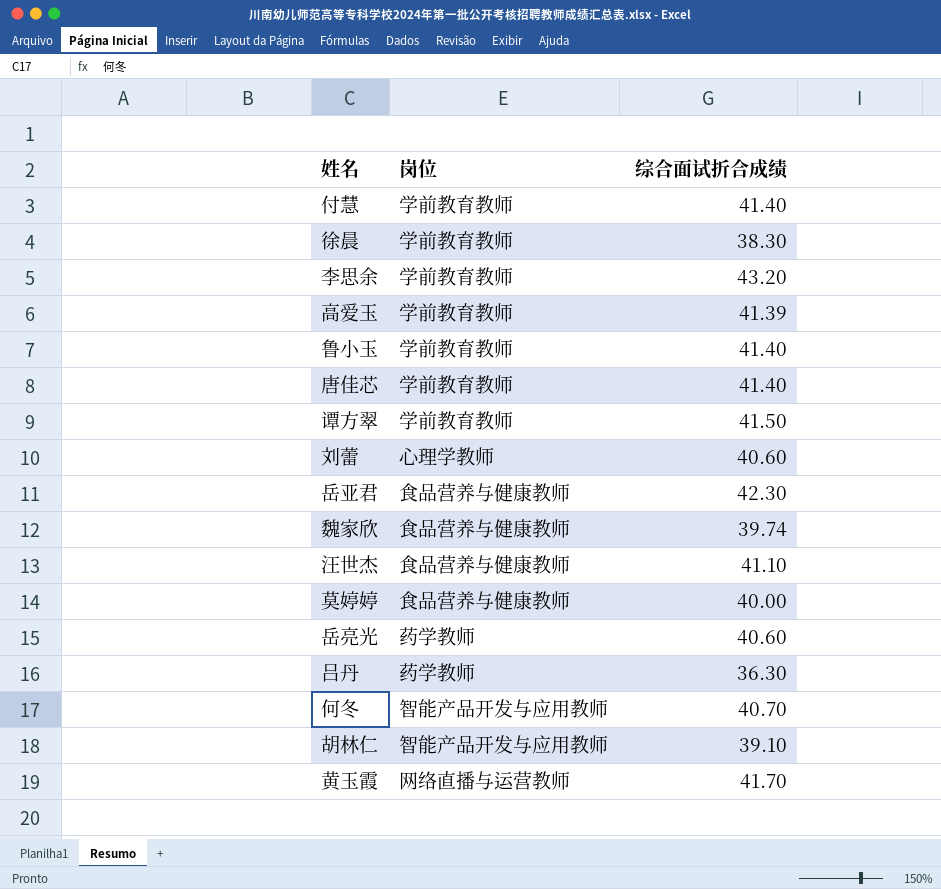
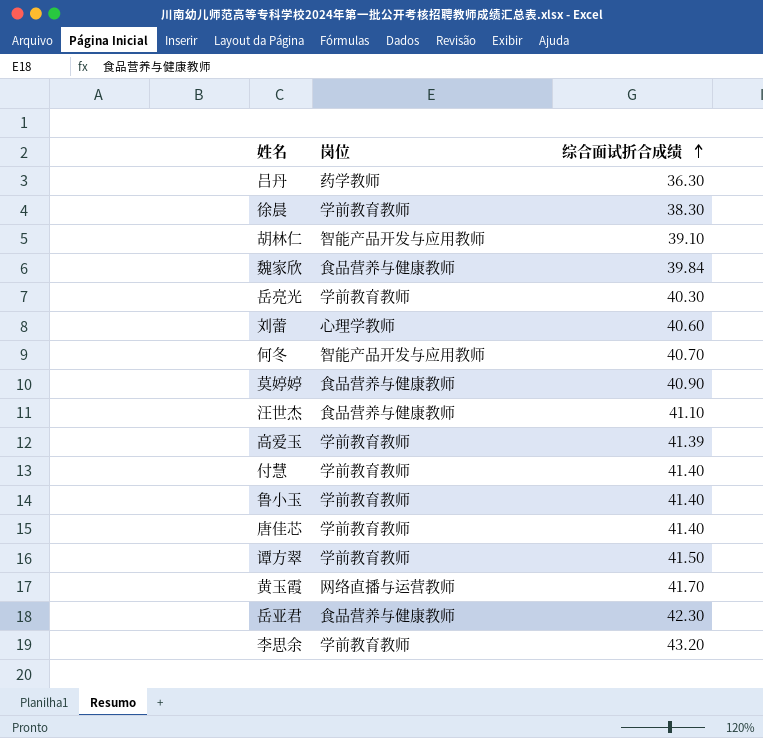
row order: none -> 综合面试折合成绩 ascending
魏家欣 | 综合面试折合成绩: 39.74 -> 39.84
岳亮光 | 岗位: 药学教师 -> 学前教育教师
岳亮光 | 综合面试折合成绩: 40.60 -> 40.30
莫婷婷 | 综合面试折合成绩: 40.00 -> 40.90

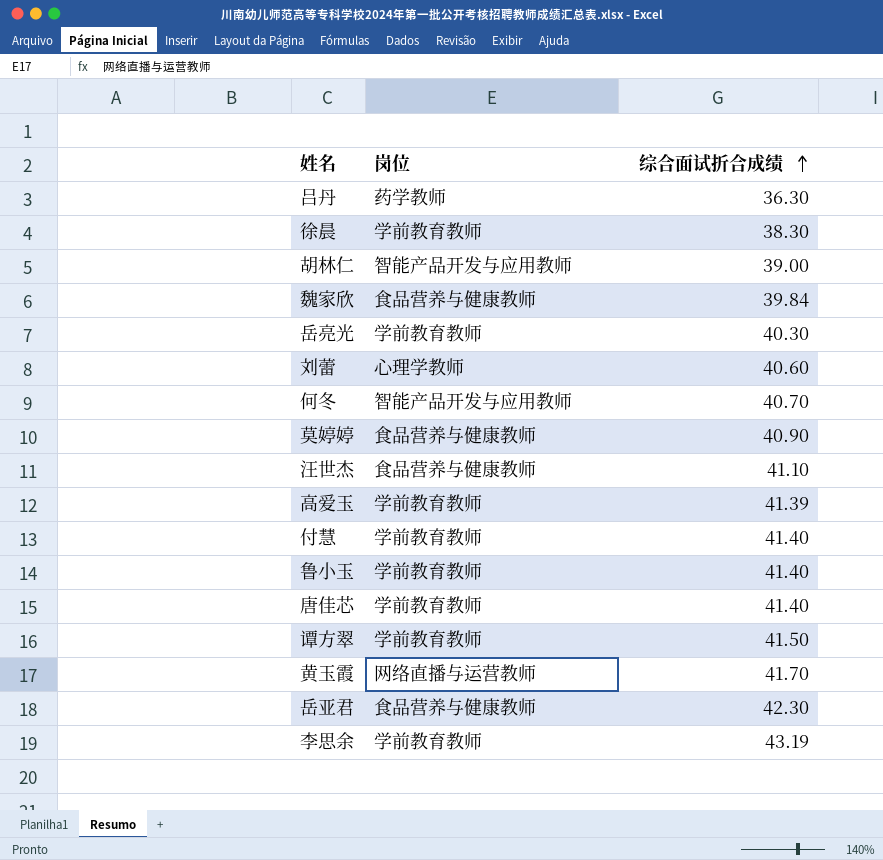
胡林仁 | 综合面试折合成绩: 39.10 -> 39.00
李思余 | 综合面试折合成绩: 43.20 -> 43.19

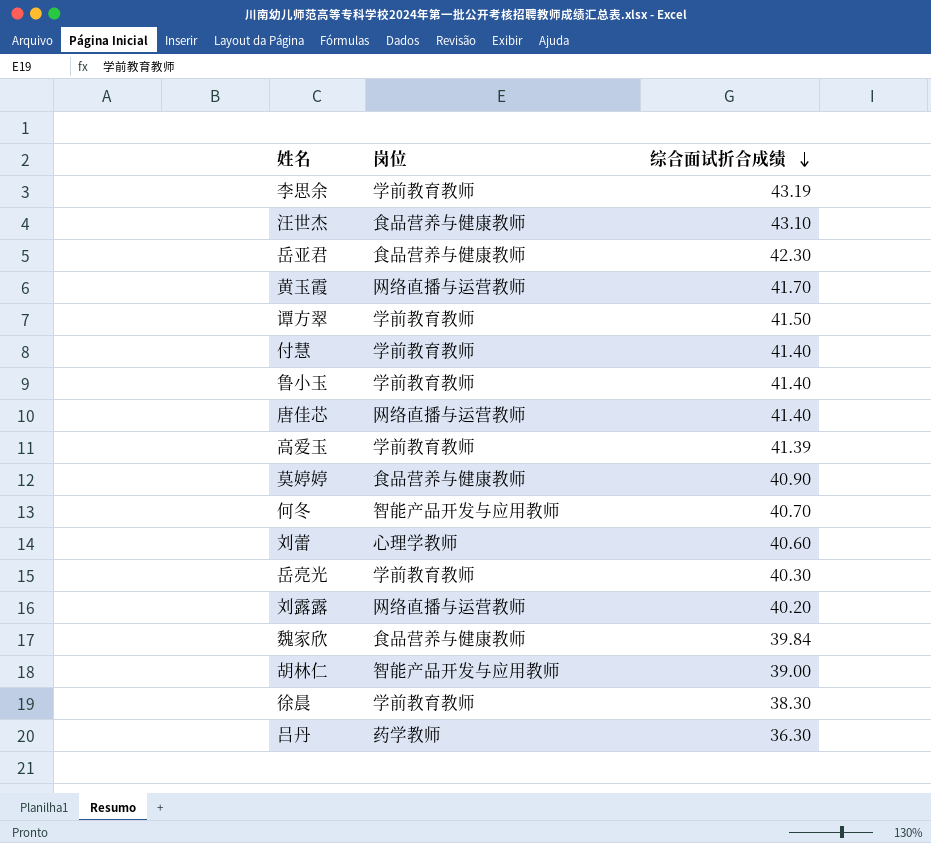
row order: 综合面试折合成绩 ascending -> 综合面试折合成绩 descending
汪世杰 | 综合面试折合成绩: 41.10 -> 43.10
唐佳芯 | 岗位: 学前教育教师 -> 网络直播与运营教师
row 刘露露: none -> 网络直播与运营教师 | 40.20

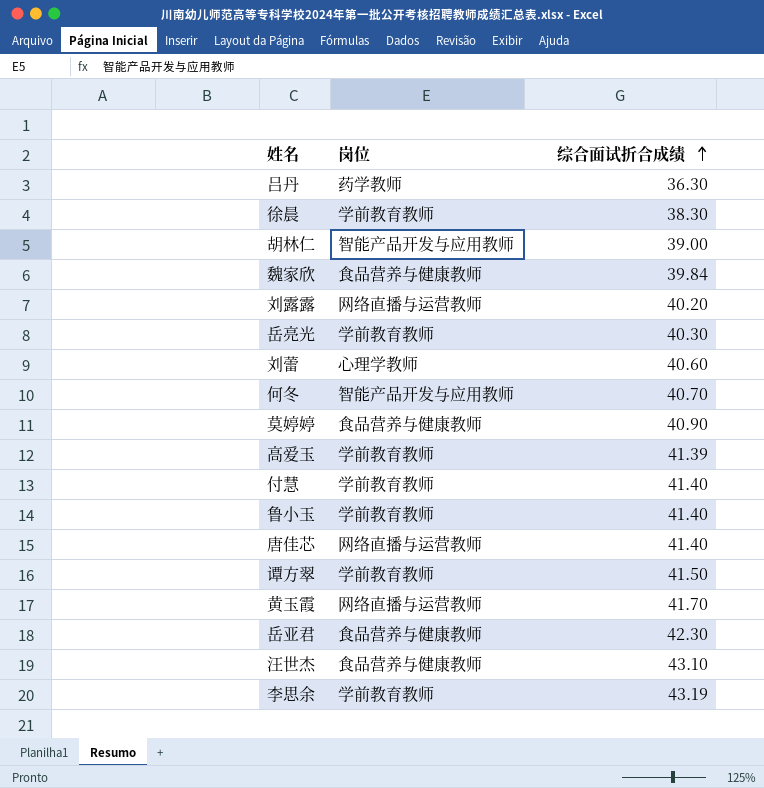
row order: 综合面试折合成绩 descending -> 综合面试折合成绩 ascending

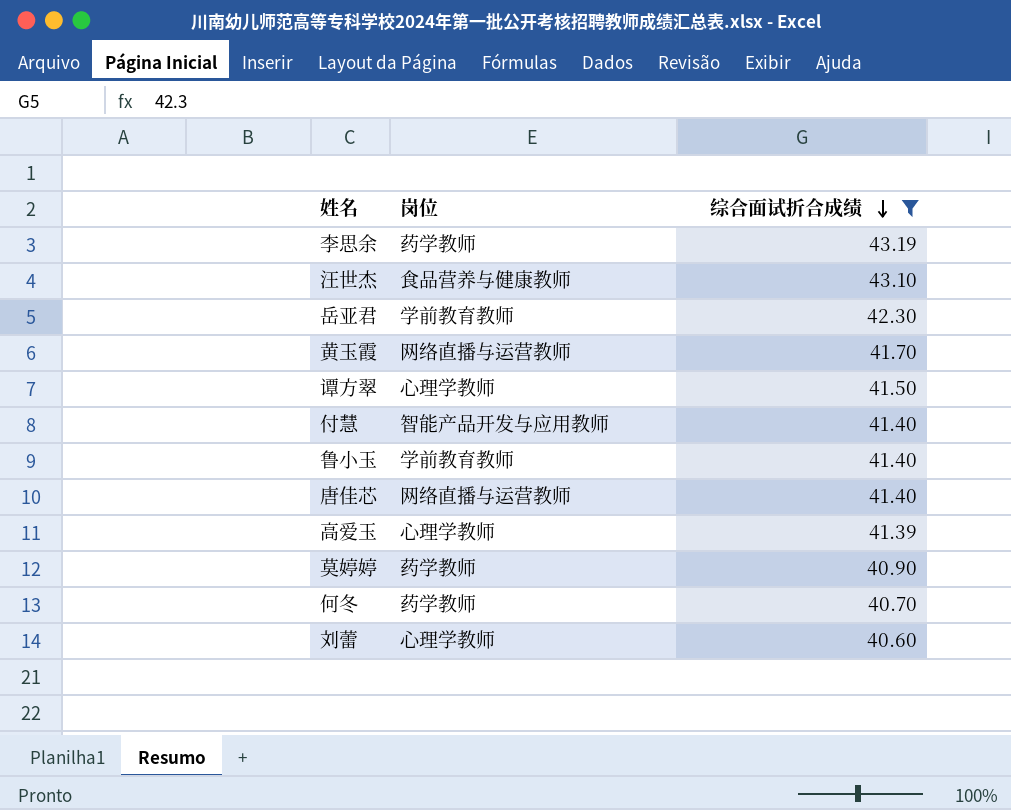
filter: none -> 综合面试折合成绩 >= 40.60
row order: 综合面试折合成绩 ascending -> 综合面试折合成绩 descending
李思余 | 岗位: 学前教育教师 -> 药学教师
岳亚君 | 岗位: 食品营养与健康教师 -> 学前教育教师
谭方翠 | 岗位: 学前教育教师 -> 心理学教师
付慧 | 岗位: 学前教育教师 -> 智能产品开发与应用教师
高爱玉 | 岗位: 学前教育教师 -> 心理学教师
莫婷婷 | 岗位: 食品营养与健康教师 -> 药学教师
何冬 | 岗位: 智能产品开发与应用教师 -> 药学教师

